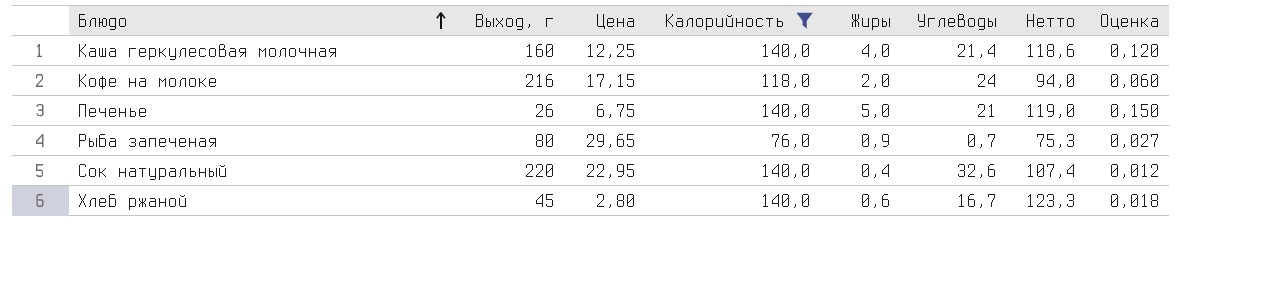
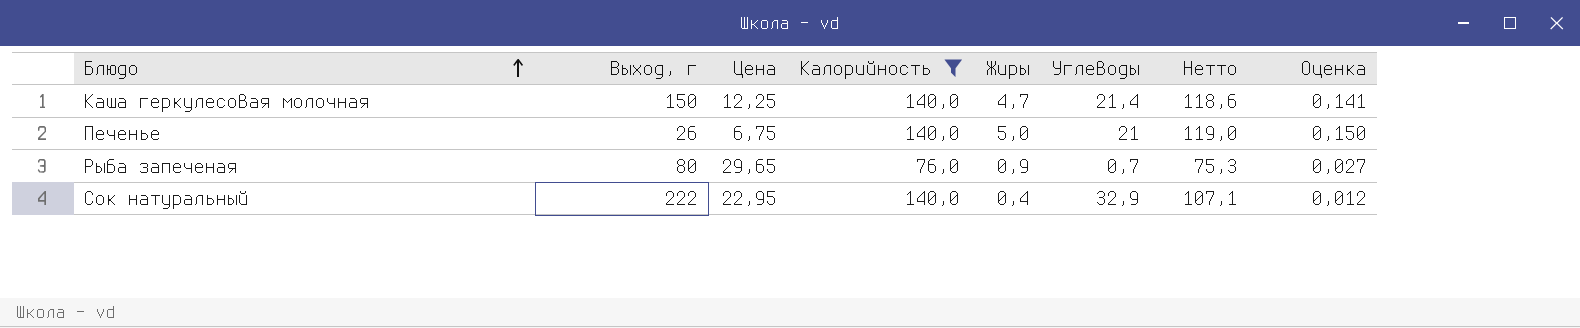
row Кофе на молоке: 216 | 17,15 | 118,0 | 2,0 | 24 | 94,0 | 0,060 -> none
row Хлеб ржаной: 45 | 2,80 | 140,0 | 0,6 | 16,7 | 123,3 | 0,018 -> none
Каша геркулесовая молочная | Выход, г: 160 -> 150
Каша геркулесовая молочная | Жиры: 4,0 -> 4,7
Каша геркулесовая молочная | Оценка: 0,120 -> 0,141
Сок натуральный | Выход, г: 220 -> 222
Сок натуральный | Углеводы: 32,6 -> 32,9
Сок натуральный | Нетто: 107,4 -> 107,1

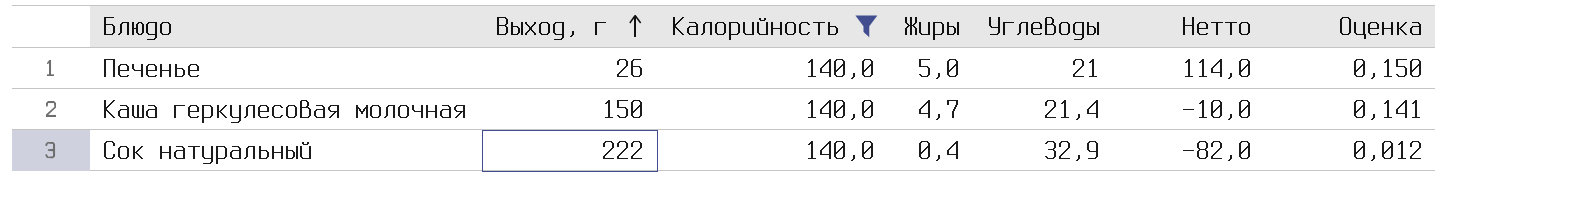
row order: Блюдо ascending -> Выход, г ascending
column Цена | position: 3 -> none
column Нетто | formula: [Калорийность] - [Углеводы] -> [Калорийность] - [Выход, г]
row Рыба запеченая: 80 | 29,65 | 76,0 | 0,9 | 0,7 | 75,3 | 0,027 -> none

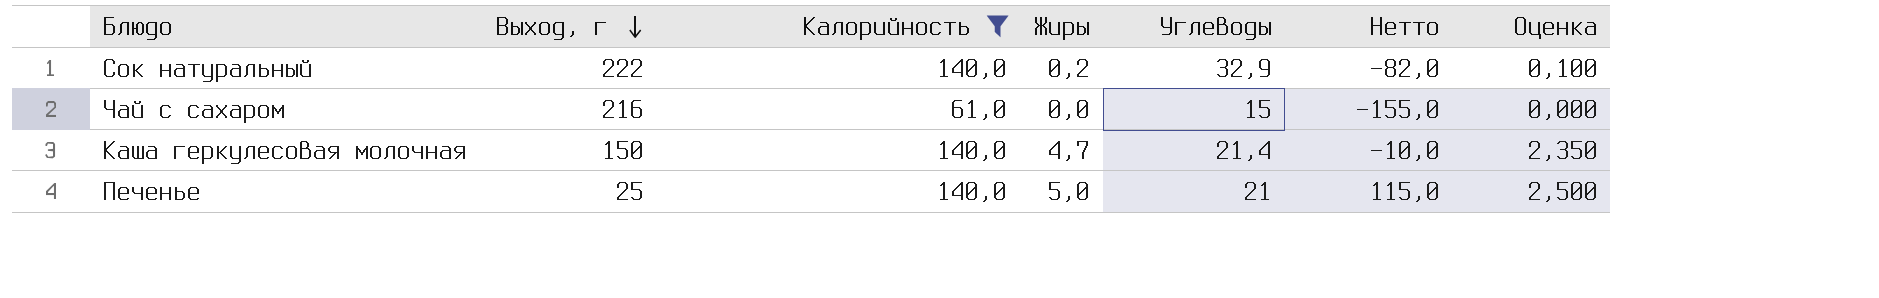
row order: Выход, г ascending -> Выход, г descending
column Оценка | formula: [Жиры] * 0,03 -> [Жиры] * 0,5
Сок натуральный | Жиры: 0,4 -> 0,2
row Чай с сахаром: none -> 216 | 61,0 | 0,0 | 15 | -155,0 | 0,000
Печенье | Выход, г: 26 -> 25
Печенье | Нетто: 114,0 -> 115,0

